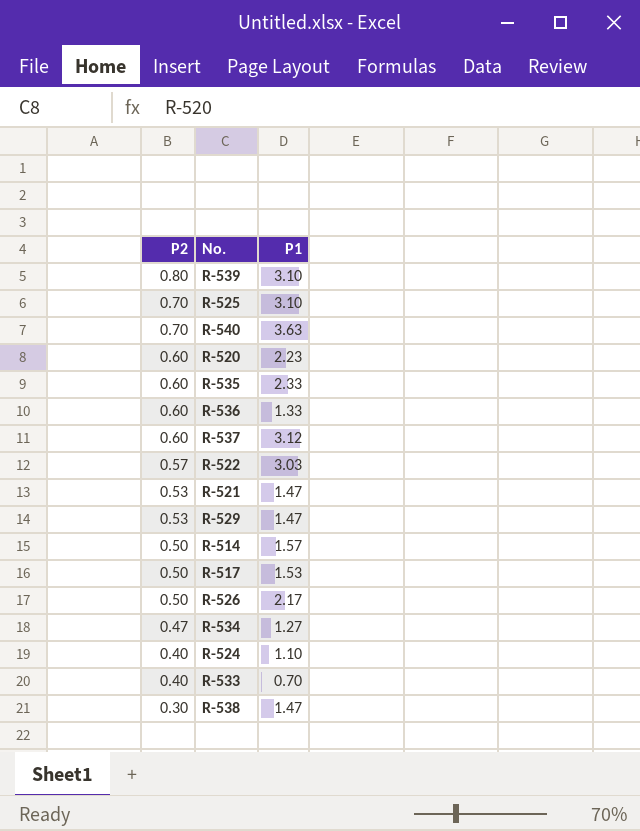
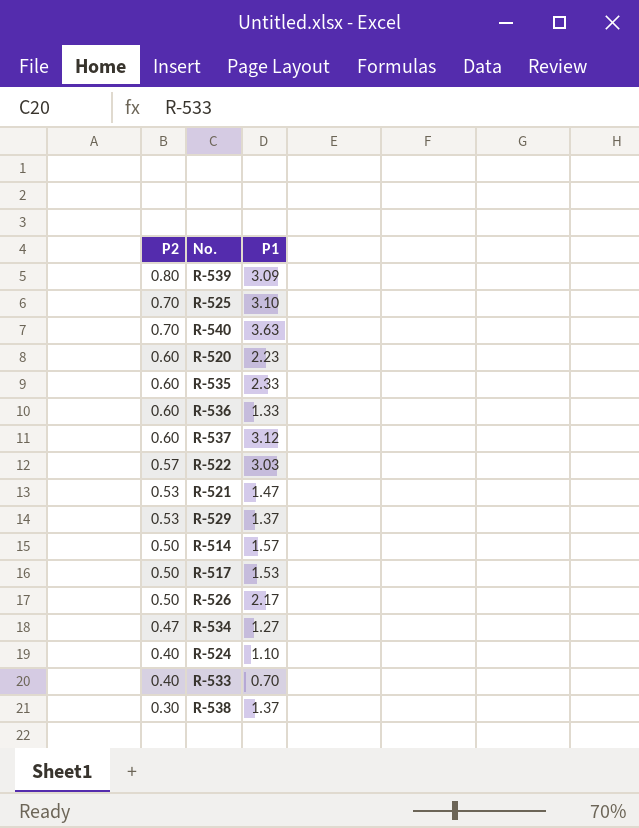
R-539 | P1: 3.10 -> 3.09
R-529 | P1: 1.47 -> 1.37
R-538 | P1: 1.47 -> 1.37

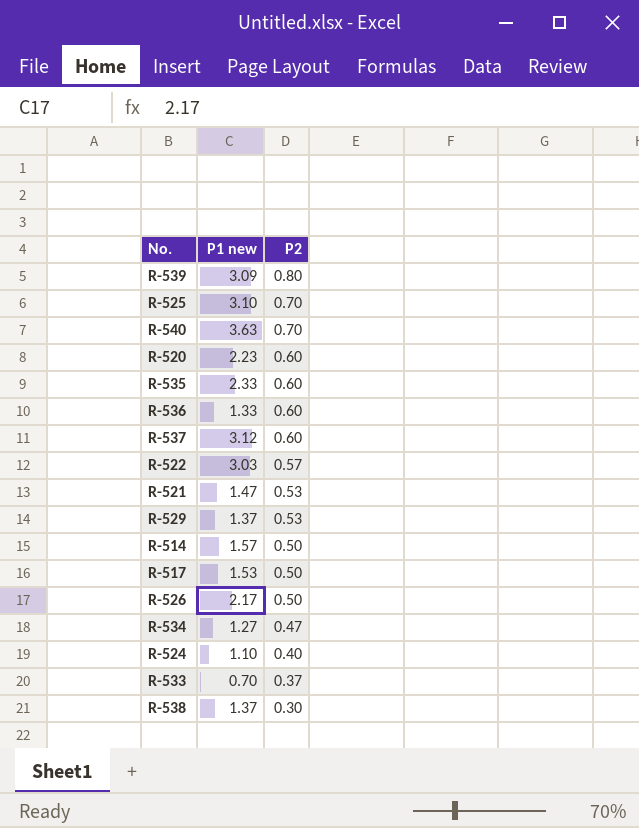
column name: P1 -> P1 new
column P2 | position: 1 -> 3
R-533 | P2: 0.40 -> 0.37

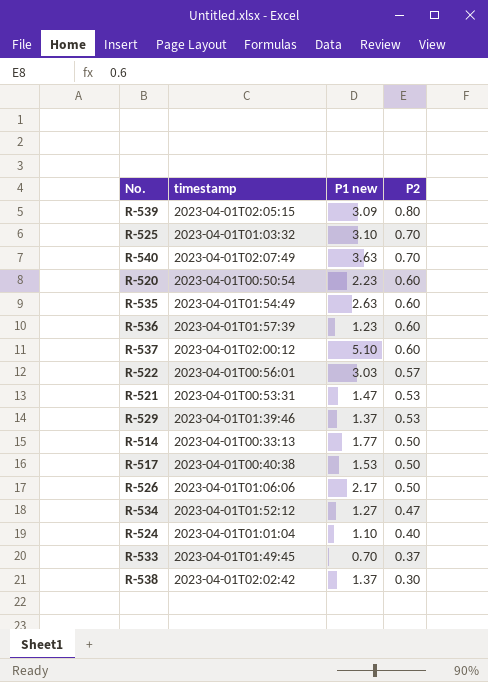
column timestamp | position: none -> 2
R-535 | P1 new: 2.33 -> 2.63
R-536 | P1 new: 1.33 -> 1.23
R-537 | P1 new: 3.12 -> 5.10
R-514 | P1 new: 1.57 -> 1.77

